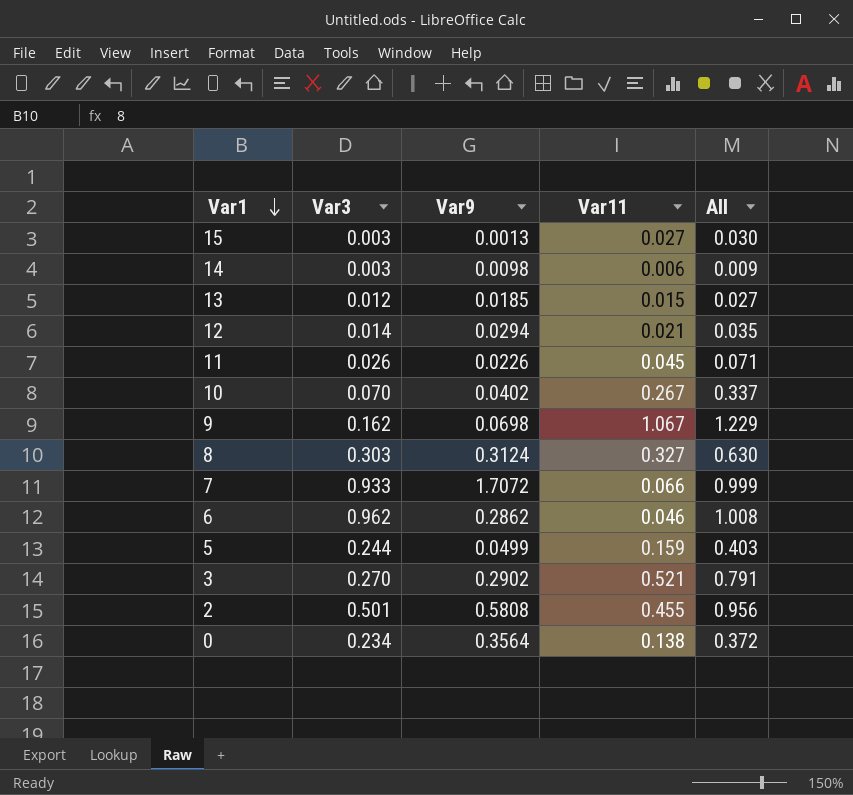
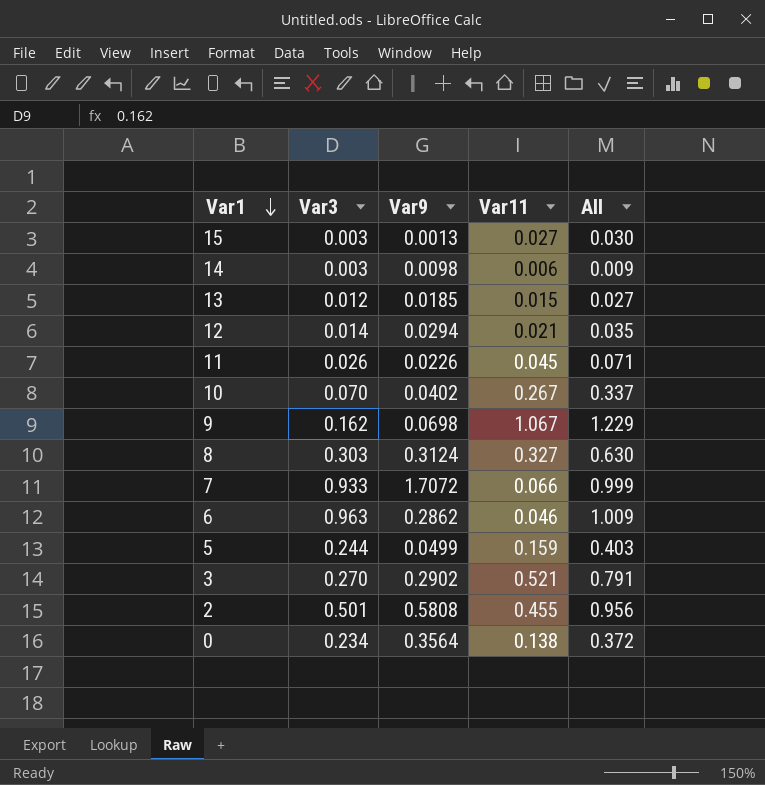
6 | Var3: 0.962 -> 0.963
6 | All: 1.008 -> 1.009

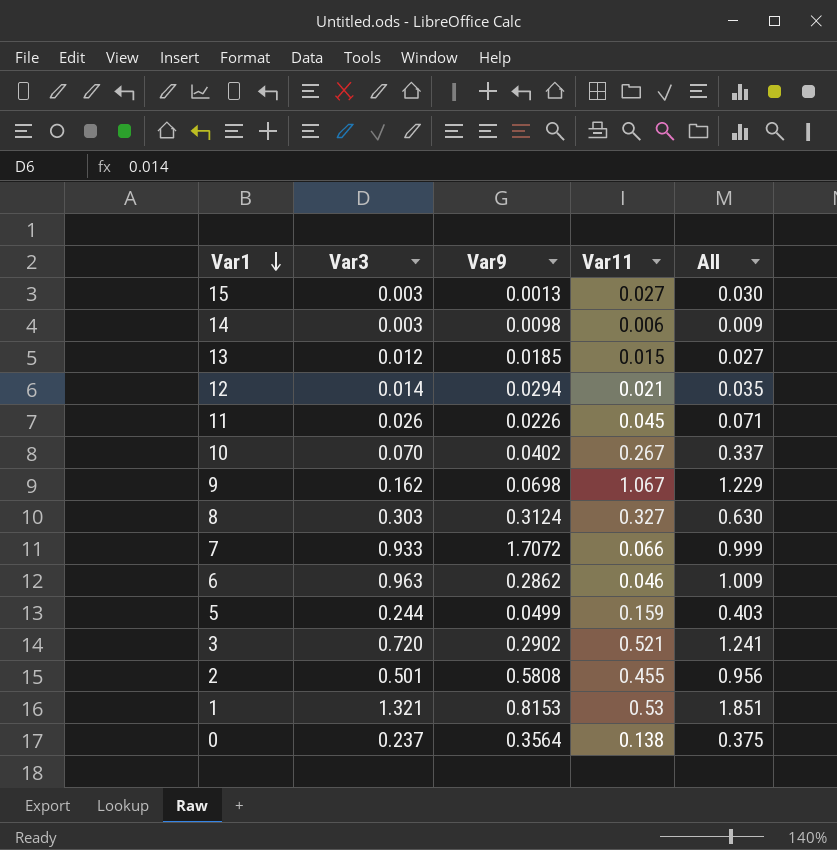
3 | Var3: 0.270 -> 0.720
3 | All: 0.791 -> 1.241
row 1: none -> 1.321 | 0.8153 | 0.53 | 1.851
0 | Var3: 0.234 -> 0.237
0 | All: 0.372 -> 0.375

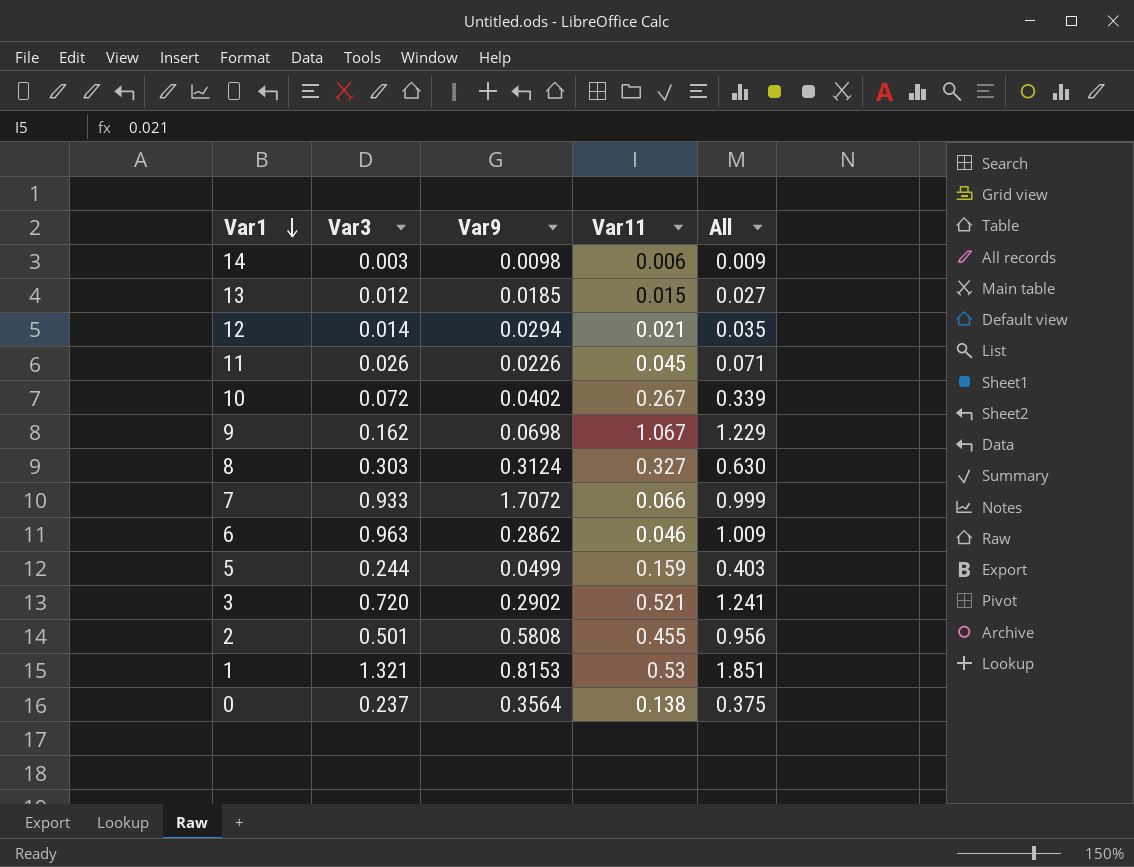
row 15: 0.003 | 0.0013 | 0.027 | 0.030 -> none
10 | Var3: 0.070 -> 0.072
10 | All: 0.337 -> 0.339

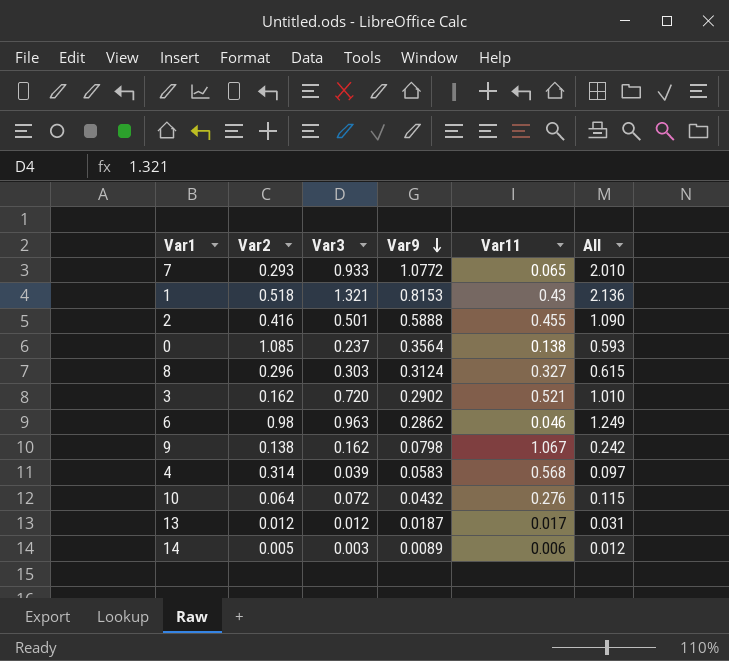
row order: Var1 descending -> Var9 descending
column Var2 | position: none -> 2
column All | formula: [Var3] + [Var11] -> [Var3] + [Var9]
row 12: 0.014 | 0.0294 | 0.021 | 0.035 -> none
row 11: 0.026 | 0.0226 | 0.045 | 0.071 -> none
row 5: 0.244 | 0.0499 | 0.159 | 0.403 -> none
7 | Var9: 1.7072 -> 1.0772
7 | Var11: 0.066 -> 0.065
1 | Var11: 0.53 -> 0.43
2 | Var9: 0.5808 -> 0.5888
9 | Var9: 0.0698 -> 0.0798
row 4: none -> 0.314 | 0.039 | 0.0583 | 0.568 | 0.097
10 | Var9: 0.0402 -> 0.0432
10 | Var11: 0.267 -> 0.276
13 | Var9: 0.0185 -> 0.0187
13 | Var11: 0.015 -> 0.017
14 | Var9: 0.0098 -> 0.0089

